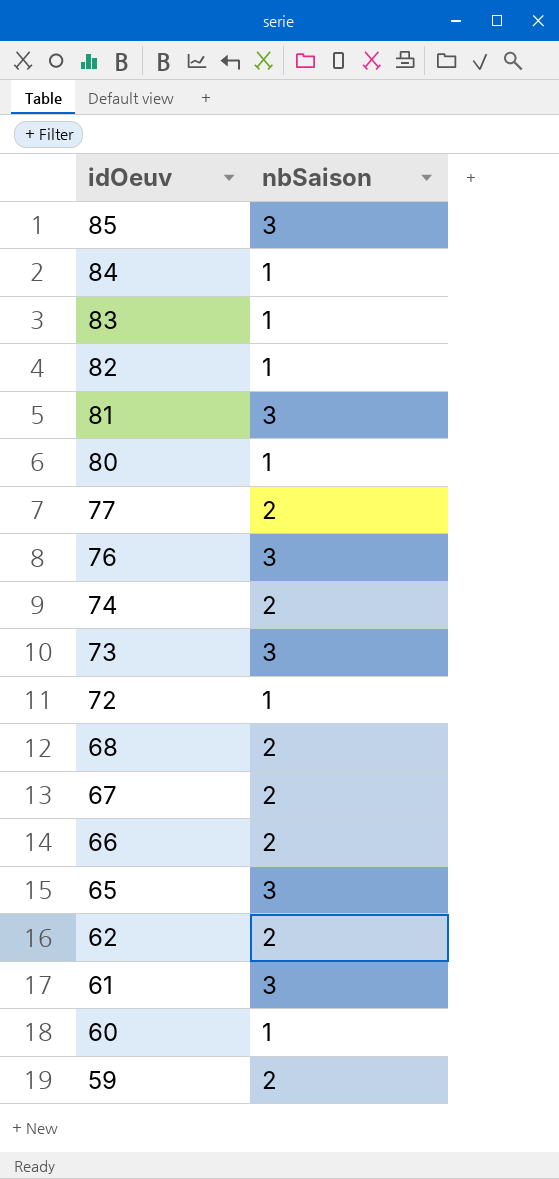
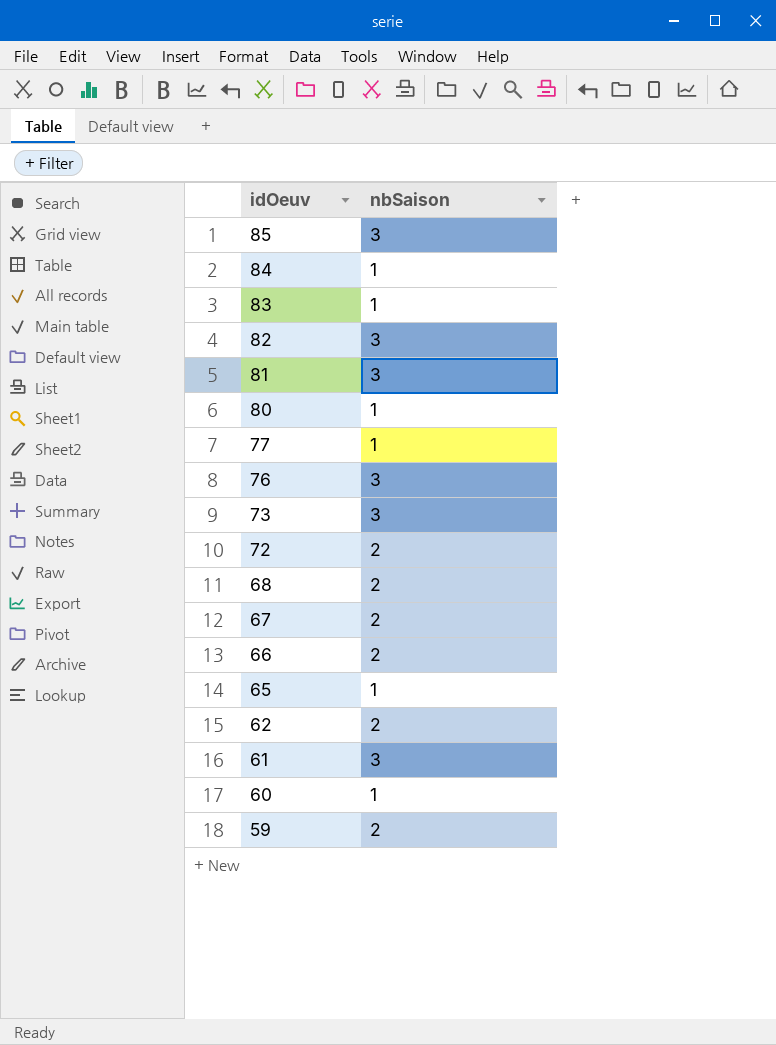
row 74: 2 -> none
82 | nbSaison: 1 -> 3
77 | nbSaison: 2 -> 1
72 | nbSaison: 1 -> 2
65 | nbSaison: 3 -> 1

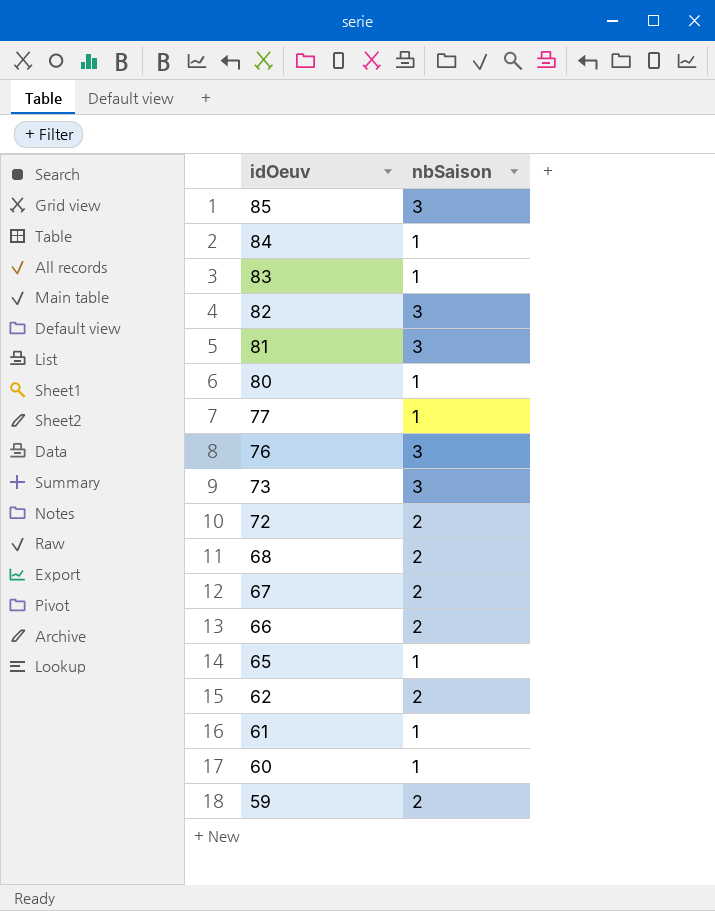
61 | nbSaison: 3 -> 1

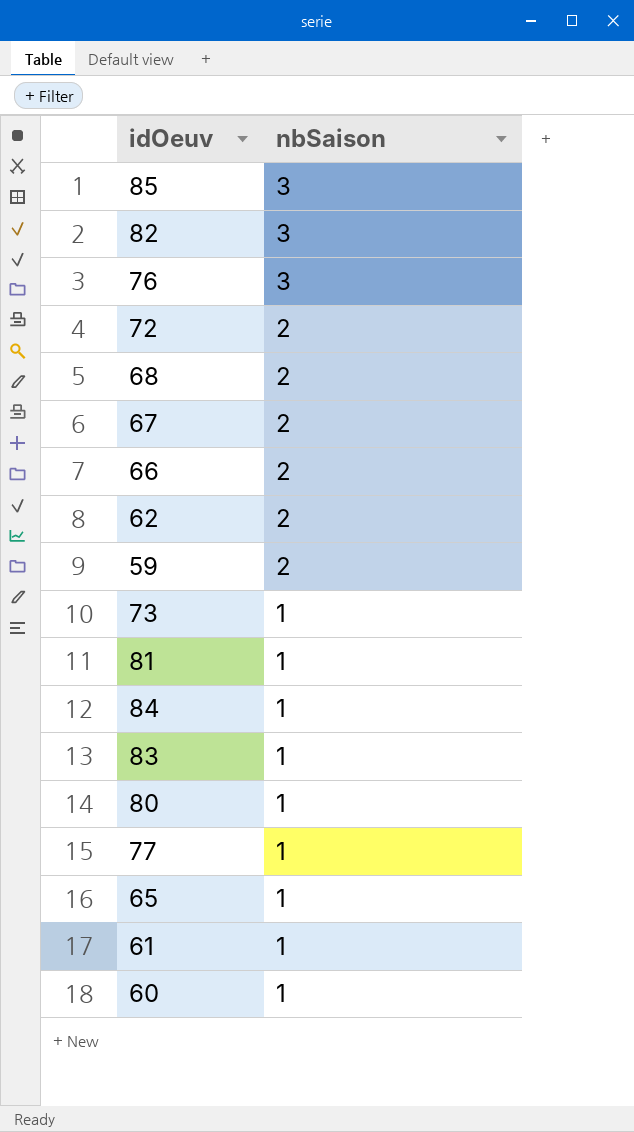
row order: idOeuv descending -> nbSaison descending
73 | nbSaison: 3 -> 1
81 | nbSaison: 3 -> 1

